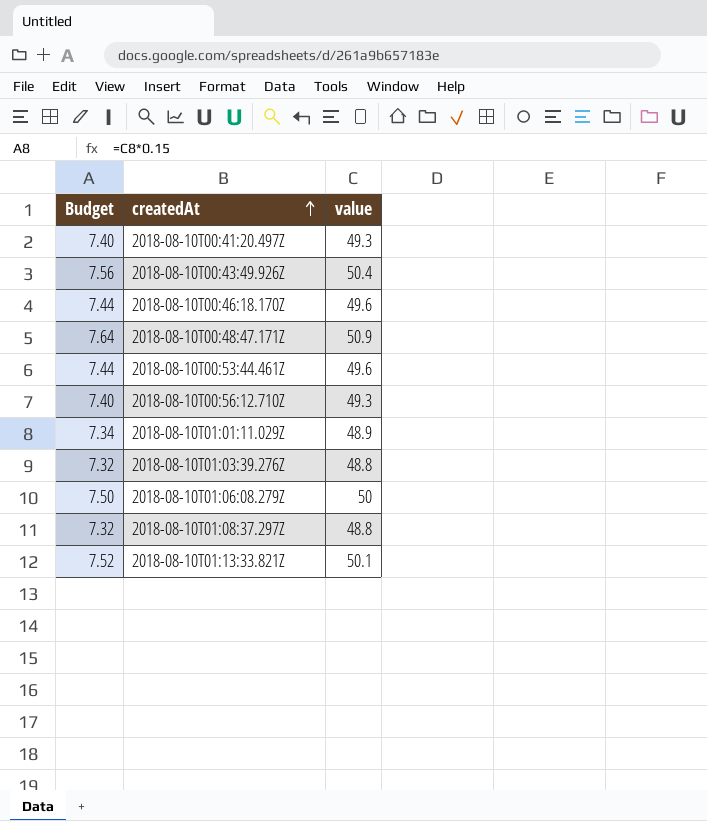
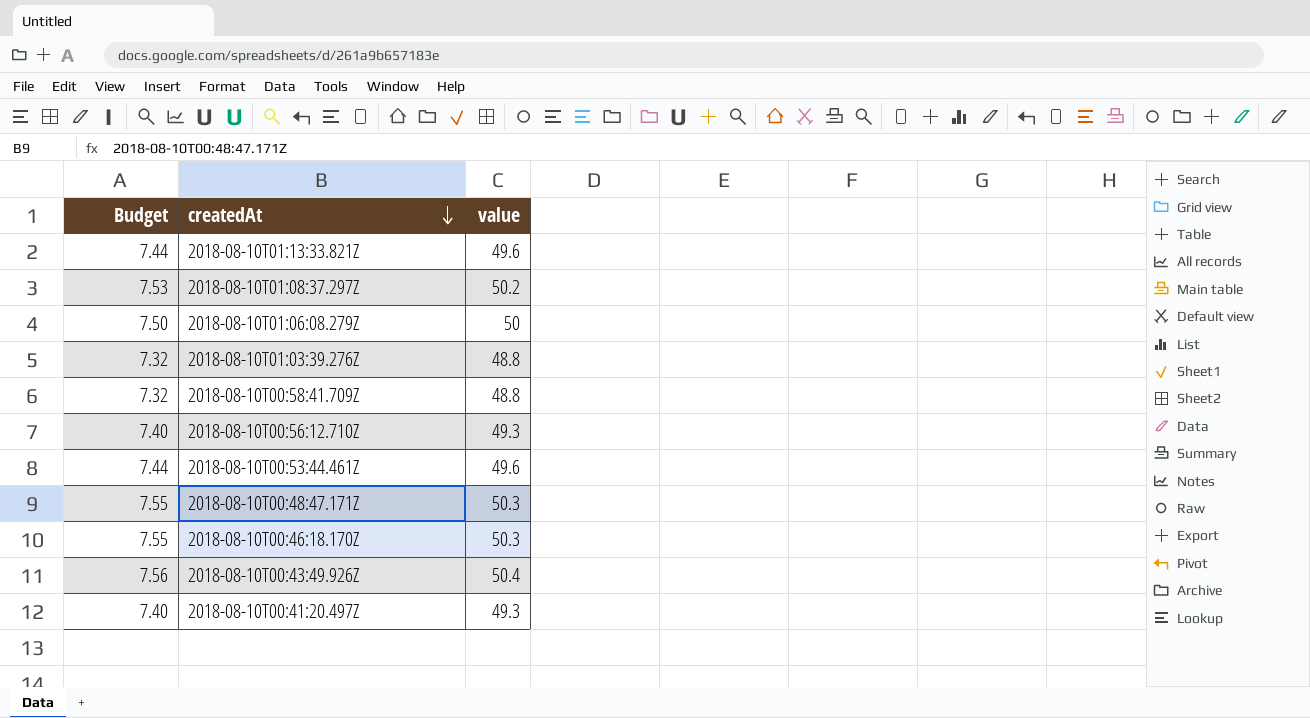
row order: createdAt ascending -> createdAt descending
row 2018-08-10T01:01:11.029Z: 7.34 | 48.9 -> none
2018-08-10T01:13:33.821Z | Budget: 7.52 -> 7.44
2018-08-10T01:13:33.821Z | value: 50.1 -> 49.6
2018-08-10T01:08:37.297Z | Budget: 7.32 -> 7.53
2018-08-10T01:08:37.297Z | value: 48.8 -> 50.2
row 2018-08-10T00:58:41.709Z: none -> 7.32 | 48.8
2018-08-10T00:48:47.171Z | Budget: 7.64 -> 7.55
2018-08-10T00:48:47.171Z | value: 50.9 -> 50.3
2018-08-10T00:46:18.170Z | Budget: 7.44 -> 7.55
2018-08-10T00:46:18.170Z | value: 49.6 -> 50.3

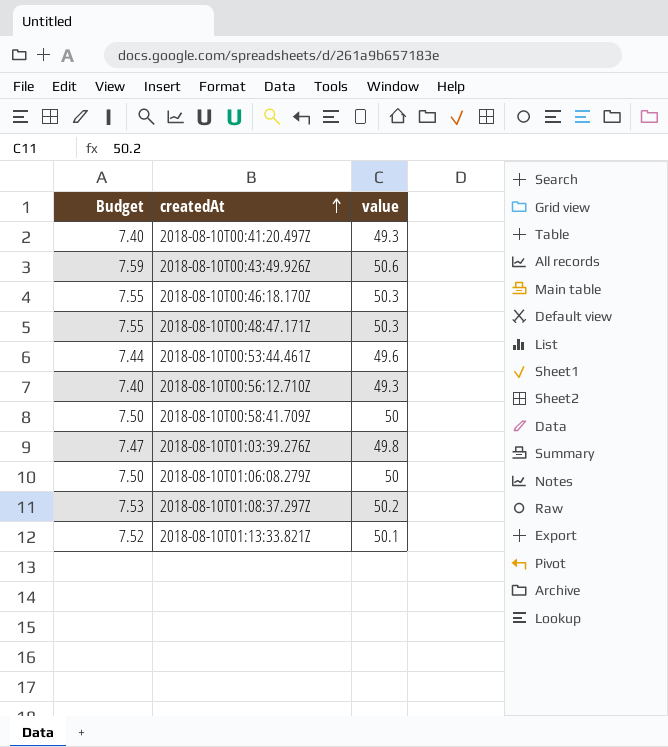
row order: createdAt descending -> createdAt ascending
2018-08-10T00:43:49.926Z | Budget: 7.56 -> 7.59
2018-08-10T00:43:49.926Z | value: 50.4 -> 50.6
2018-08-10T00:58:41.709Z | Budget: 7.32 -> 7.50
2018-08-10T00:58:41.709Z | value: 48.8 -> 50
2018-08-10T01:03:39.276Z | Budget: 7.32 -> 7.47
2018-08-10T01:03:39.276Z | value: 48.8 -> 49.8
2018-08-10T01:13:33.821Z | Budget: 7.44 -> 7.52
2018-08-10T01:13:33.821Z | value: 49.6 -> 50.1

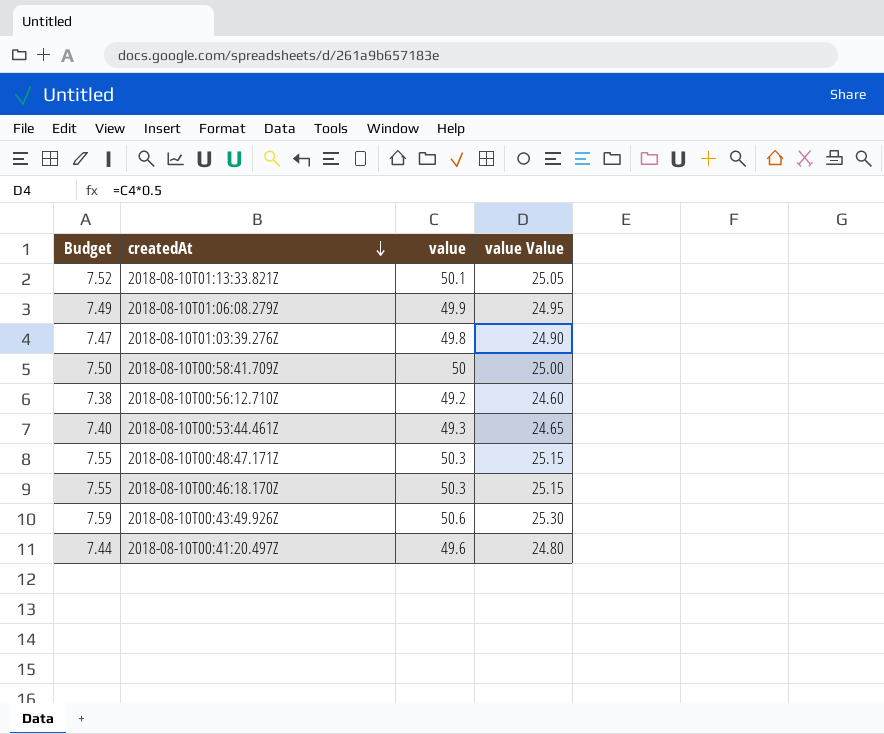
row order: createdAt ascending -> createdAt descending
column value Value | formula: none -> [value] * 0.5
row 2018-08-10T01:08:37.297Z: 7.53 | 50.2 -> none
2018-08-10T01:06:08.279Z | Budget: 7.50 -> 7.49
2018-08-10T01:06:08.279Z | value: 50 -> 49.9
2018-08-10T00:56:12.710Z | Budget: 7.40 -> 7.38
2018-08-10T00:56:12.710Z | value: 49.3 -> 49.2
2018-08-10T00:53:44.461Z | Budget: 7.44 -> 7.40
2018-08-10T00:53:44.461Z | value: 49.6 -> 49.3
2018-08-10T00:41:20.497Z | Budget: 7.40 -> 7.44
2018-08-10T00:41:20.497Z | value: 49.3 -> 49.6

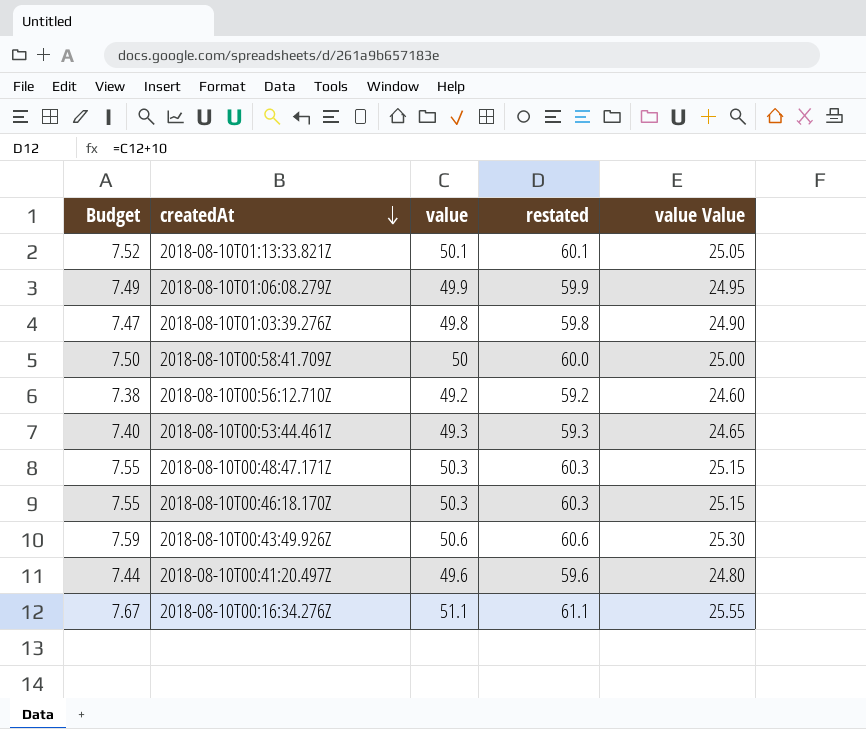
column restated | formula: none -> [value] + 10
row 2018-08-10T00:16:34.276Z: none -> 7.67 | 51.1 | 61.1 | 25.55

